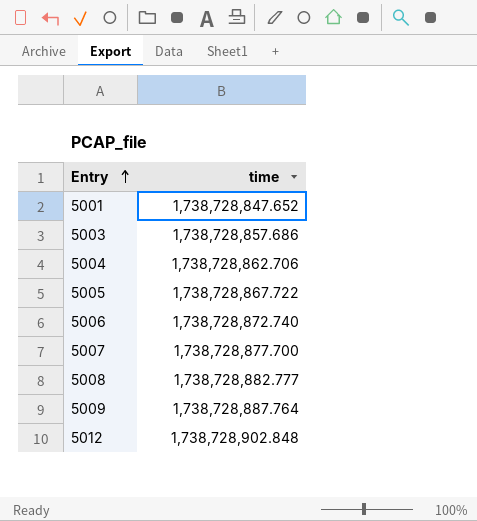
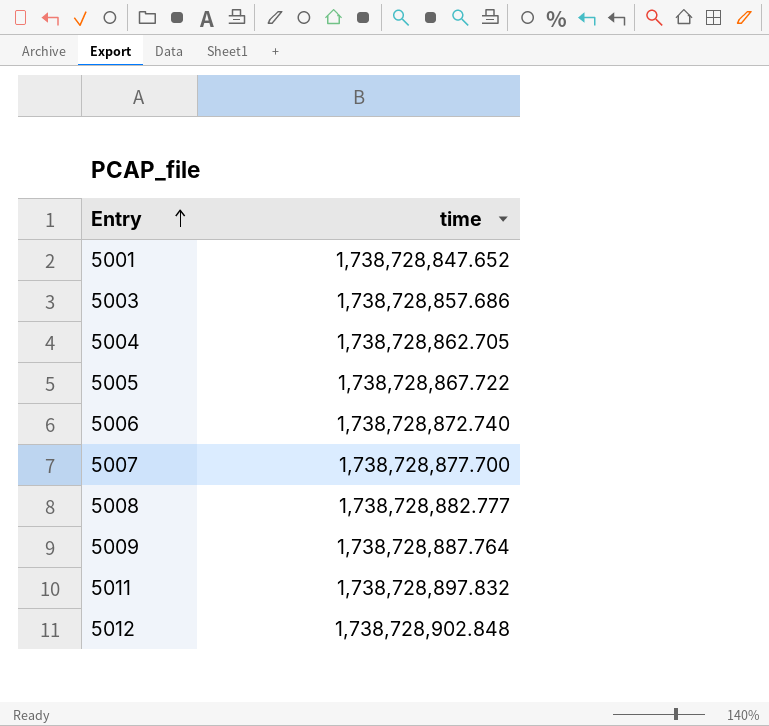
5004 | time: 1,738,728,862.706 -> 1,738,728,862.705
row 5011: none -> 1,738,728,897.832

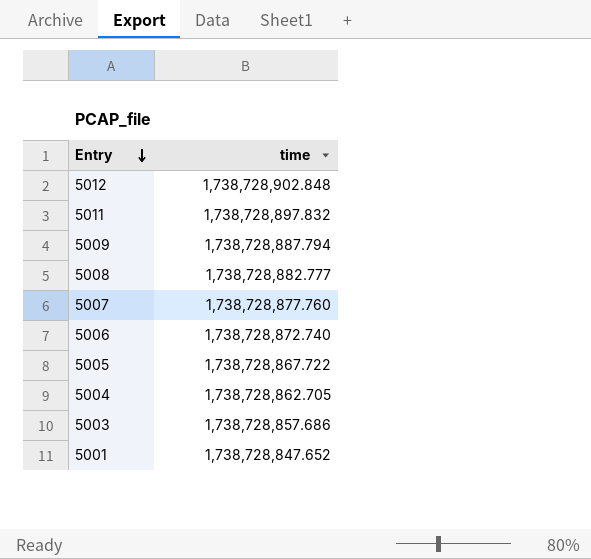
row order: Entry ascending -> Entry descending
5009 | time: 1,738,728,887.764 -> 1,738,728,887.794
5007 | time: 1,738,728,877.700 -> 1,738,728,877.760

